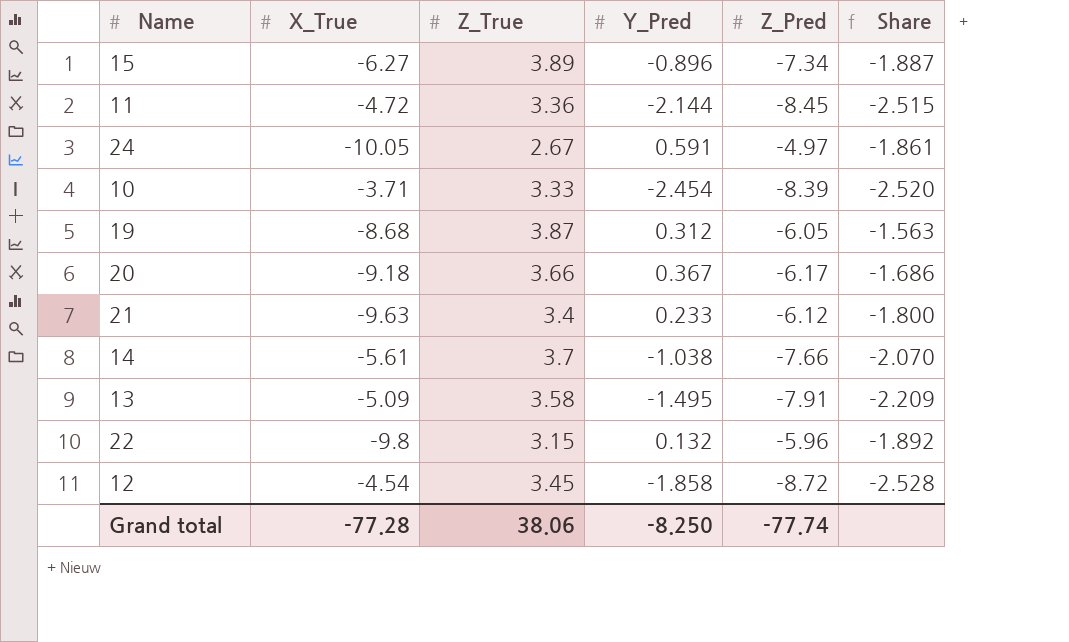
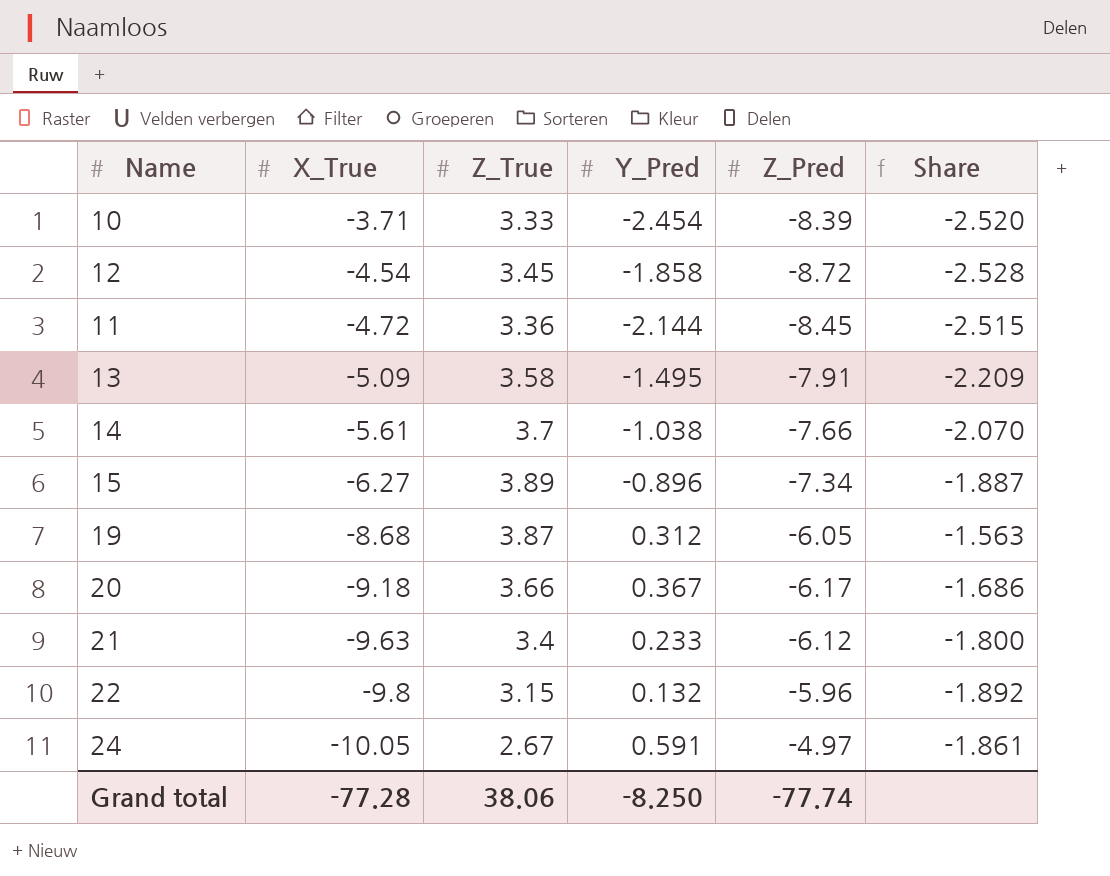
row order: none -> X_True descending

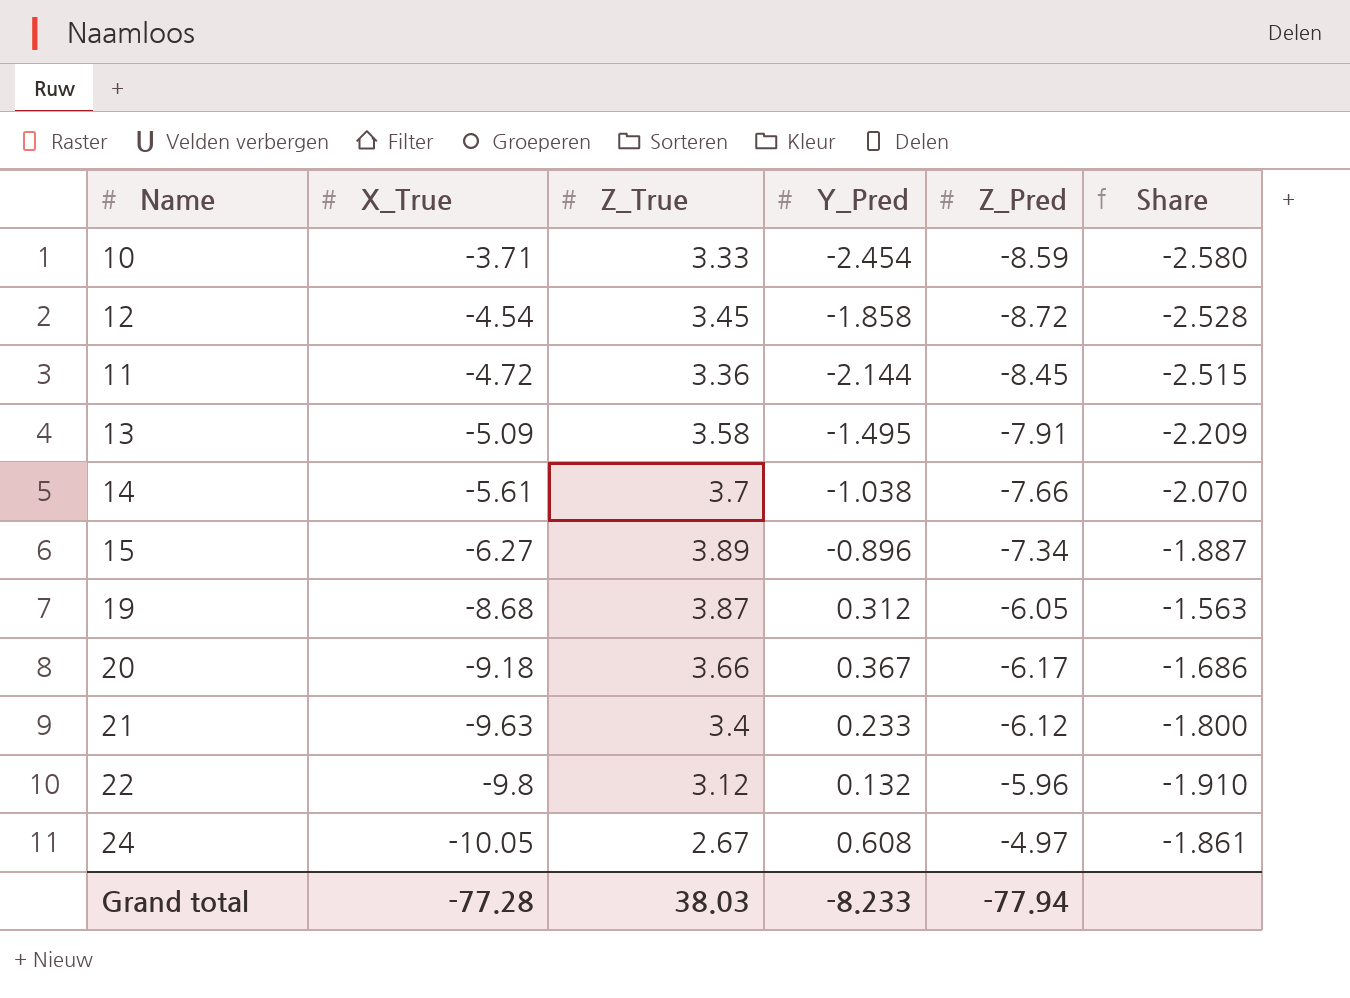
10 | Z_Pred: -8.39 -> -8.59
10 | Share: -2.520 -> -2.580
22 | Z_True: 3.15 -> 3.12
22 | Share: -1.892 -> -1.910
24 | Y_Pred: 0.591 -> 0.608
Grand total | Z_True: 38.06 -> 38.03
Grand total | Y_Pred: -8.250 -> -8.233
Grand total | Z_Pred: -77.74 -> -77.94

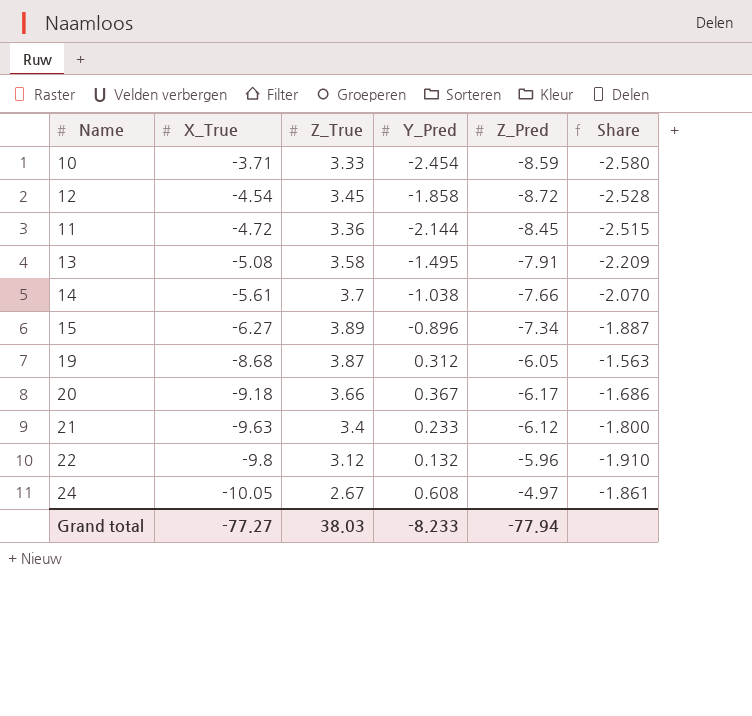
13 | X_True: -5.09 -> -5.08
Grand total | X_True: -77.28 -> -77.27

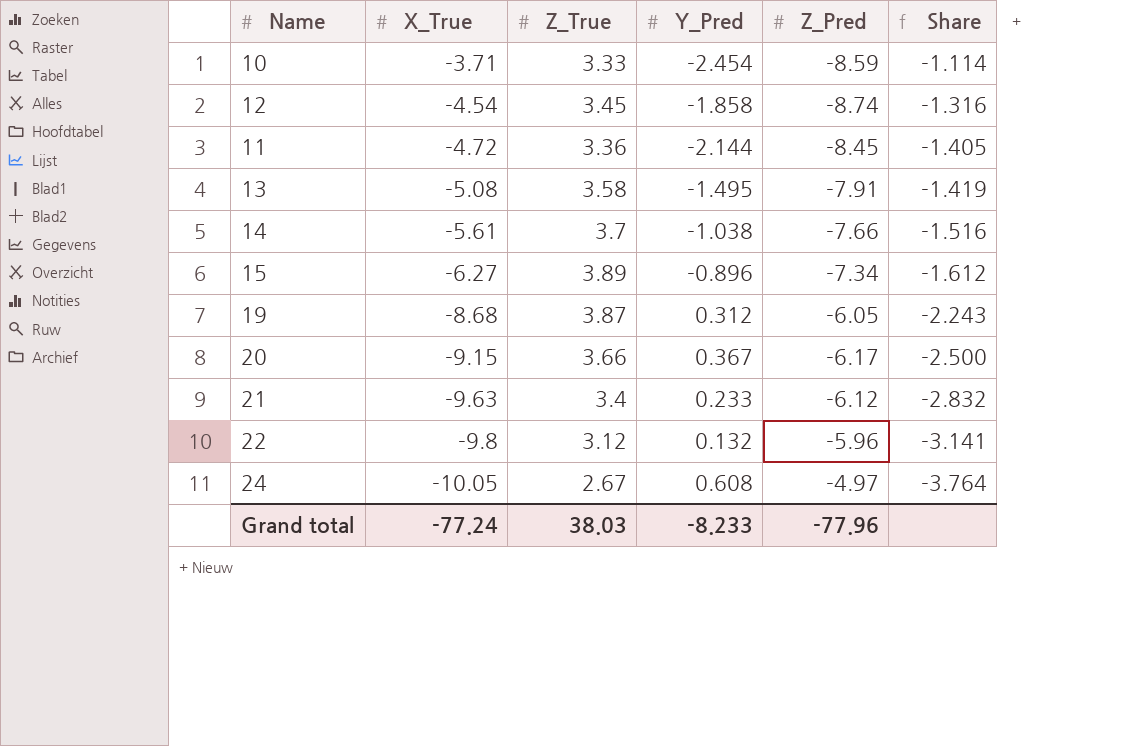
column Share | formula: [Z_Pred] / [Z_True] -> [X_True] / [Z_True]
12 | Z_Pred: -8.72 -> -8.74
20 | X_True: -9.18 -> -9.15
Grand total | X_True: -77.27 -> -77.24
Grand total | Z_Pred: -77.94 -> -77.96

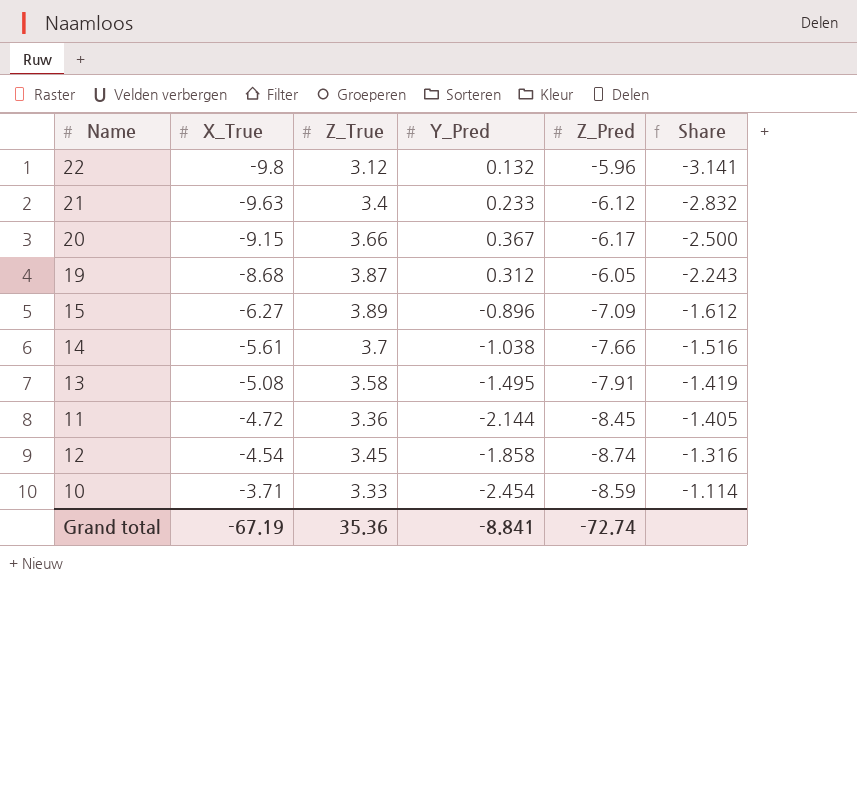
row order: X_True descending -> X_True ascending
row 24: -10.05 | 2.67 | 0.608 | -4.97 | -3.764 -> none
15 | Z_Pred: -7.34 -> -7.09
Grand total | X_True: -77.24 -> -67.19
Grand total | Z_True: 38.03 -> 35.36
Grand total | Y_Pred: -8.233 -> -8.841
Grand total | Z_Pred: -77.96 -> -72.74

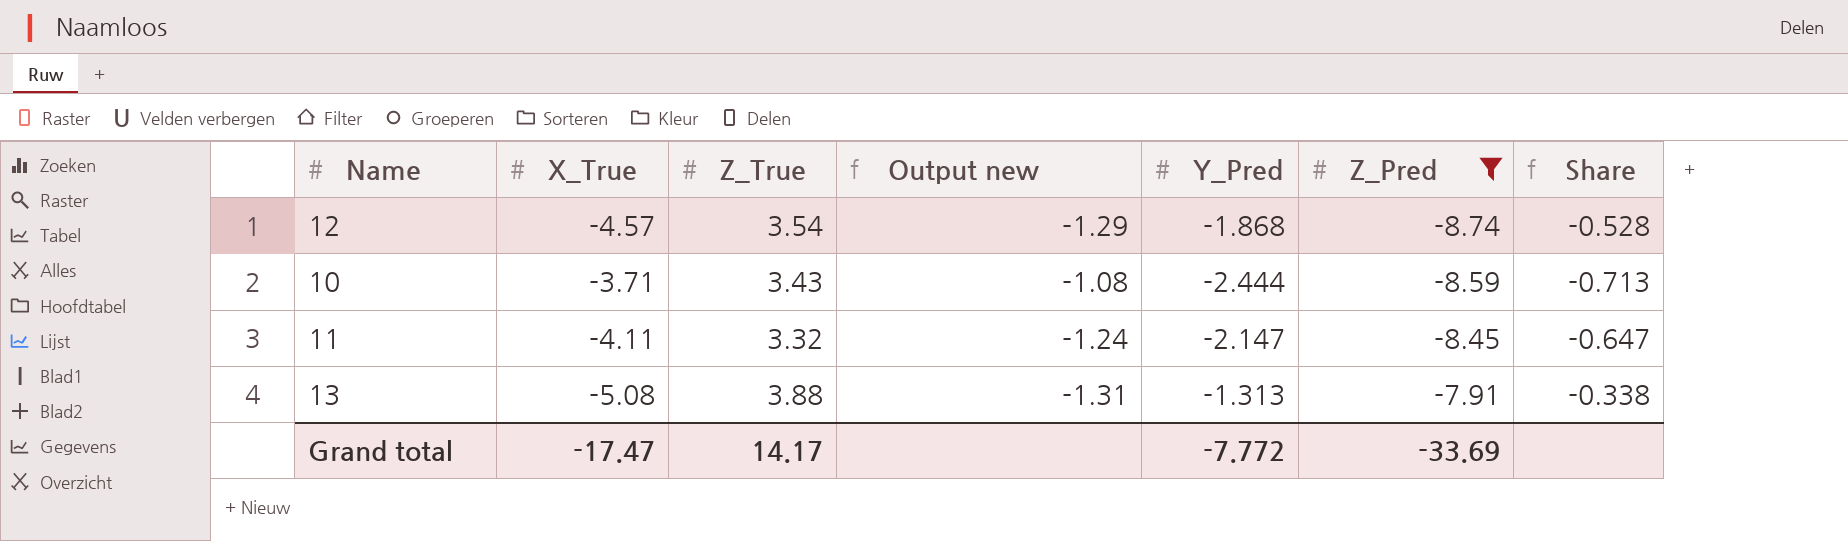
filter: none -> Z_Pred <= -7.91
row order: X_True ascending -> Z_Pred ascending
column Output new | formula: none -> [X_True] / [Z_True]
column Share | formula: [X_True] / [Z_True] -> [Y_Pred] / [Z_True]
12 | X_True: -4.54 -> -4.57
12 | Z_True: 3.45 -> 3.54
12 | Y_Pred: -1.858 -> -1.868
10 | Z_True: 3.33 -> 3.43
10 | Y_Pred: -2.454 -> -2.444
11 | X_True: -4.72 -> -4.11
11 | Z_True: 3.36 -> 3.32
11 | Y_Pred: -2.144 -> -2.147
13 | Z_True: 3.58 -> 3.88
13 | Y_Pred: -1.495 -> -1.313
Grand total | X_True: -67.19 -> -17.47
Grand total | Z_True: 35.36 -> 14.17
Grand total | Y_Pred: -8.841 -> -7.772
Grand total | Z_Pred: -72.74 -> -33.69

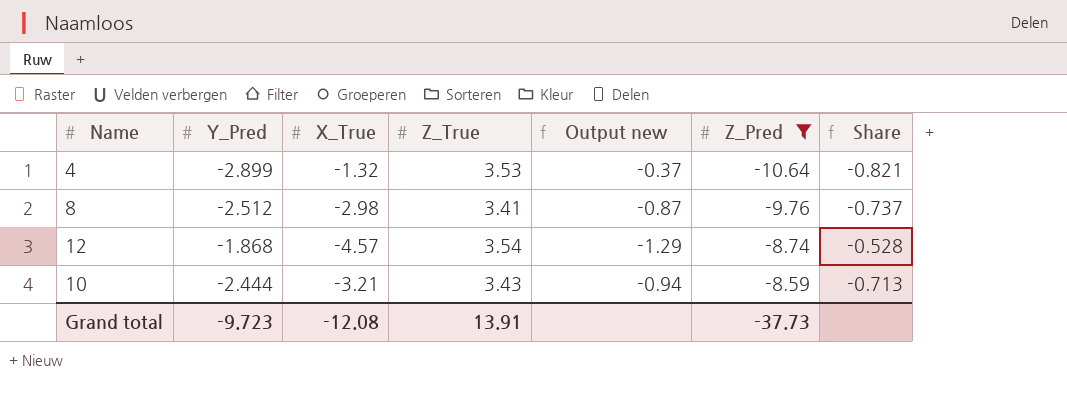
column Y_Pred | position: 5 -> 2
row 11: -4.11 | 3.32 | -1.24 | -2.147 | -8.45 | -0.647 -> none
row 13: -5.08 | 3.88 | -1.31 | -1.313 | -7.91 | -0.338 -> none
row 4: none -> -2.899 | -1.32 | 3.53 | -0.37 | -10.64 | -0.821
row 8: none -> -2.512 | -2.98 | 3.41 | -0.87 | -9.76 | -0.737
10 | X_True: -3.71 -> -3.21
10 | Output new: -1.08 -> -0.94
Grand total | Y_Pred: -7.772 -> -9.723
Grand total | X_True: -17.47 -> -12.08
Grand total | Z_True: 14.17 -> 13.91
Grand total | Z_Pred: -33.69 -> -37.73

